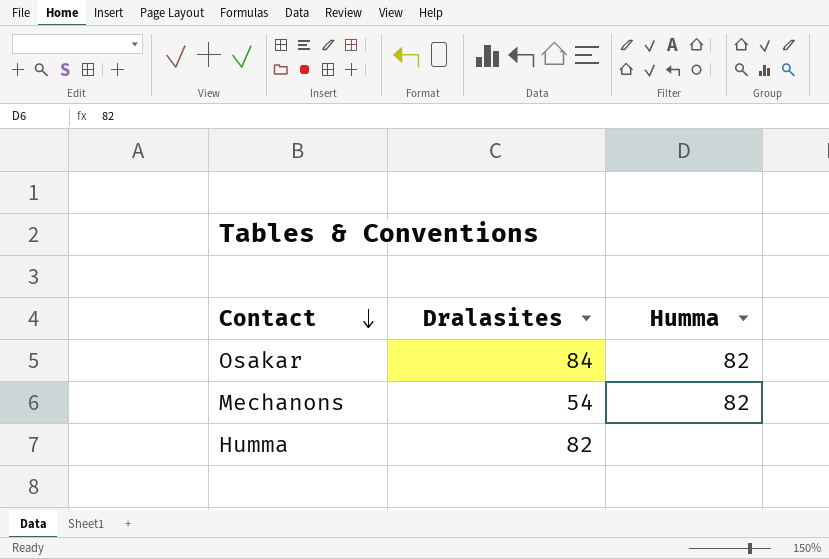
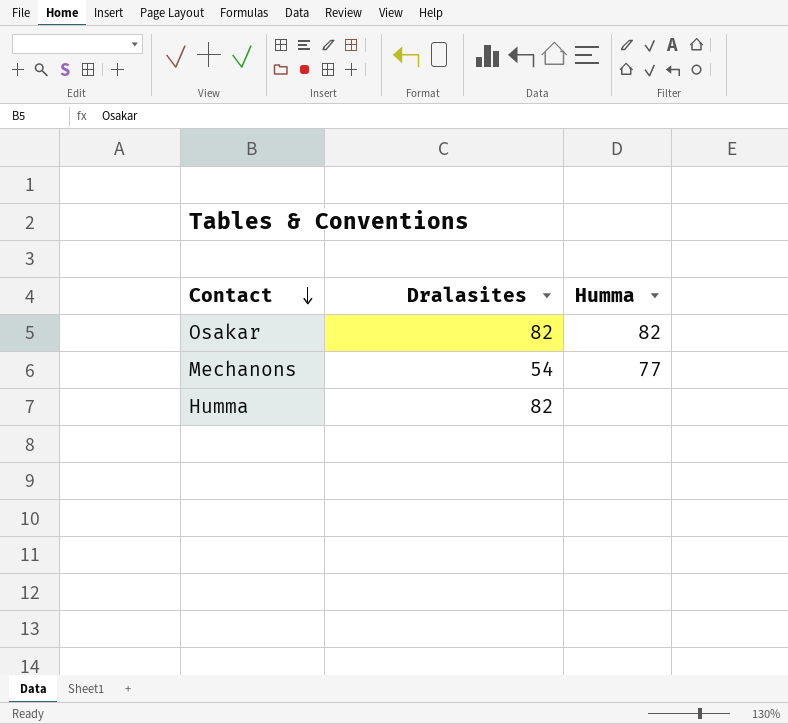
Osakar | Dralasites: 84 -> 82
Mechanons | Humma: 82 -> 77

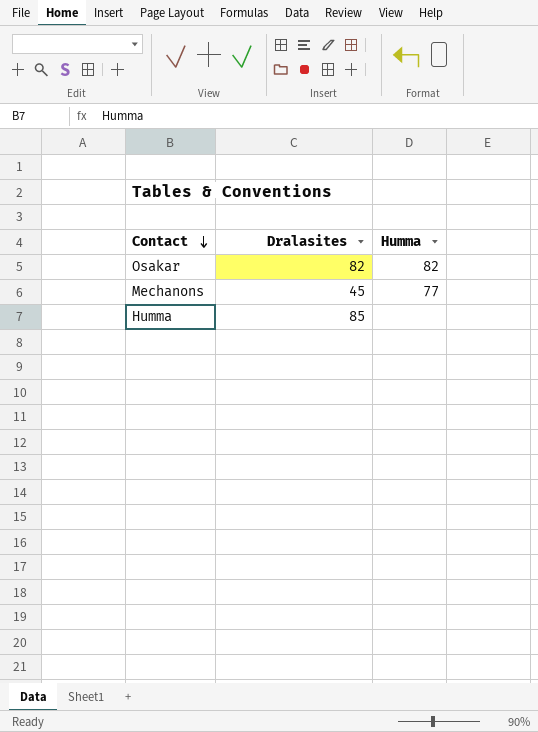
Mechanons | Dralasites: 54 -> 45
Humma | Dralasites: 82 -> 85

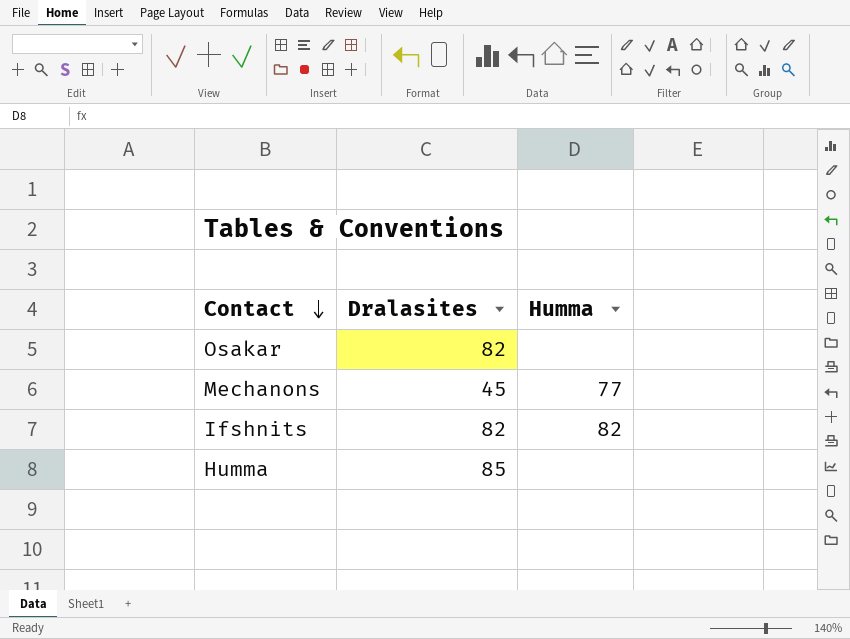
Osakar | Humma: 82 -> none
row Ifshnits: none -> 82 | 82

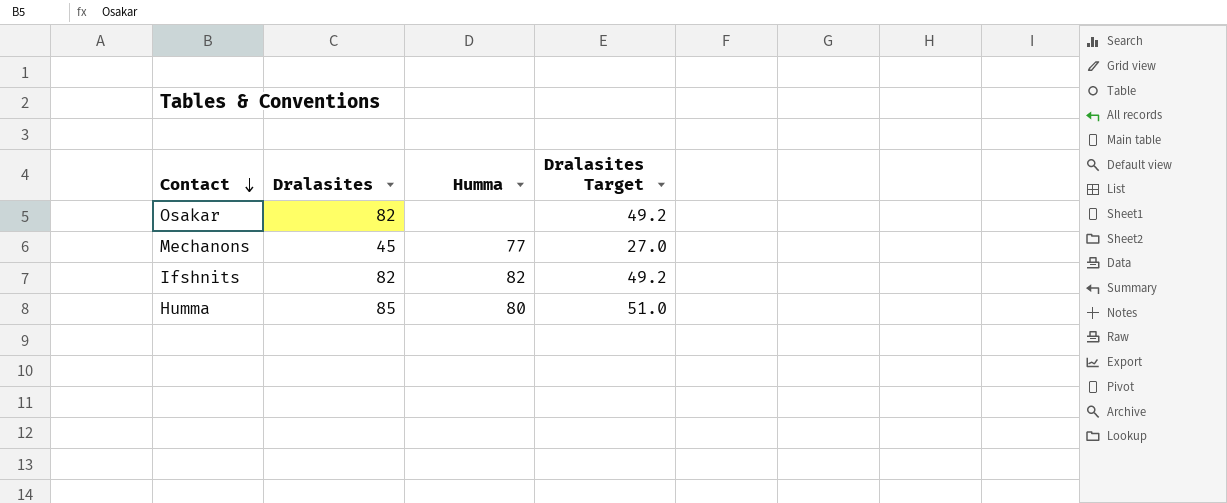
column Dralasites Target | formula: none -> [Dralasites] * 0.6
Humma | Humma: none -> 80

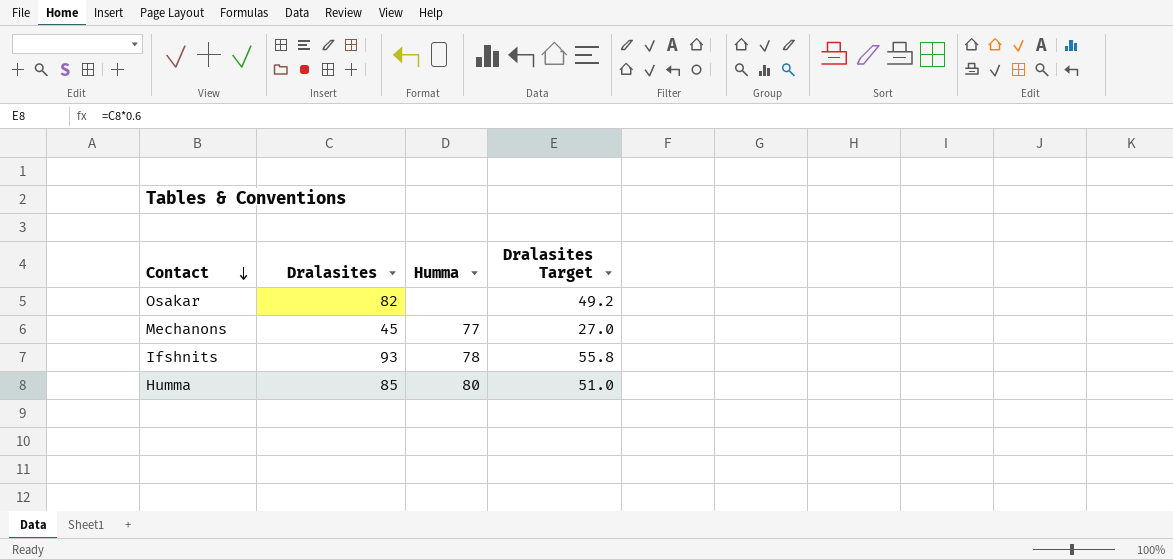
Ifshnits | Dralasites: 82 -> 93
Ifshnits | Humma: 82 -> 78
Ifshnits | Dralasites Target: 49.2 -> 55.8

